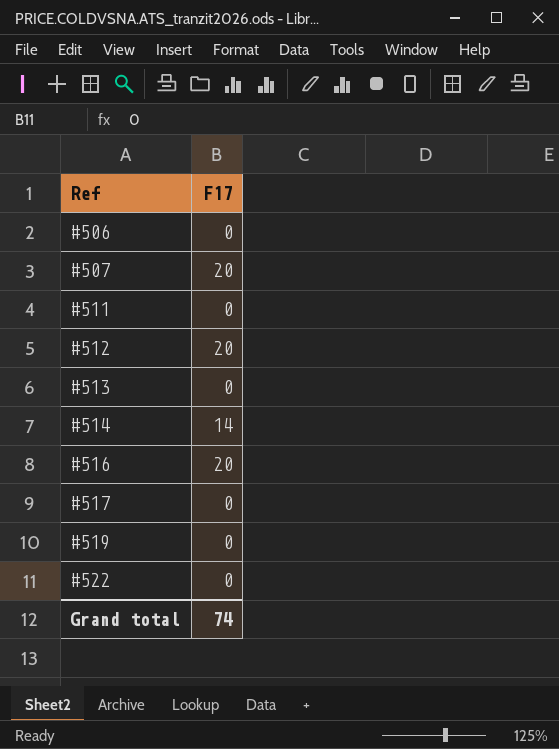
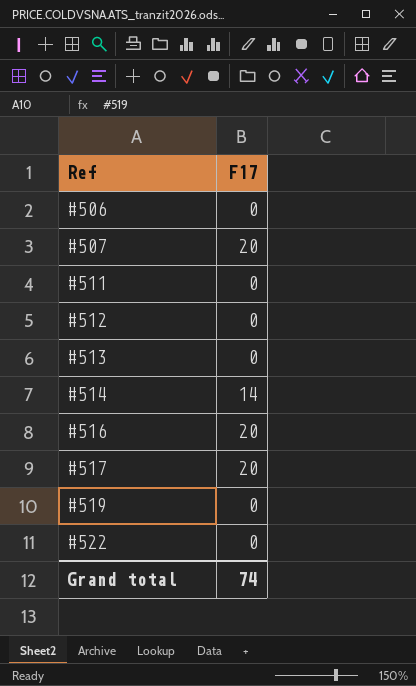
#512 | F17: 20 -> 0
#517 | F17: 0 -> 20

